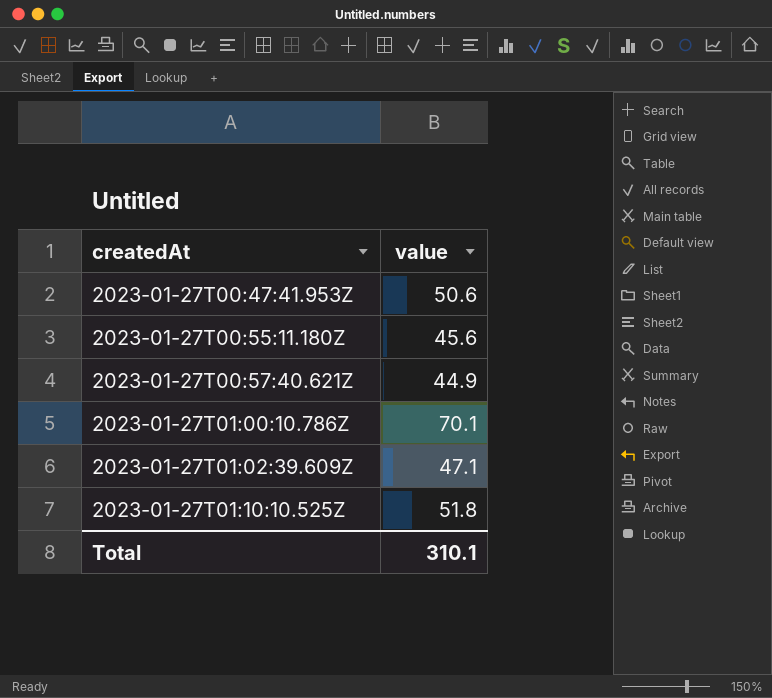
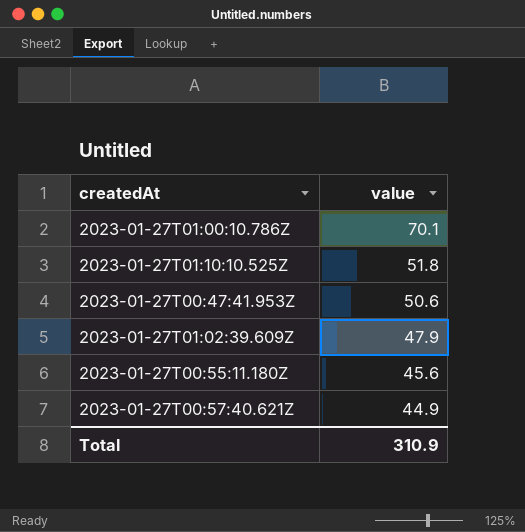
row order: createdAt ascending -> value descending
2023-01-27T01:02:39.609Z | value: 47.1 -> 47.9
Total | value: 310.1 -> 310.9

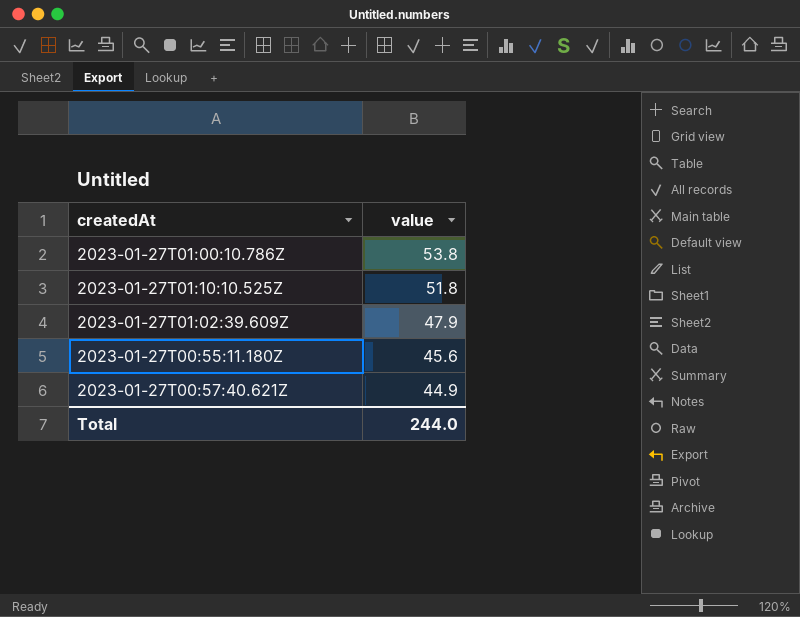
row 2023-01-27T00:47:41.953Z: 50.6 -> none
2023-01-27T01:00:10.786Z | value: 70.1 -> 53.8
Total | value: 310.9 -> 244.0

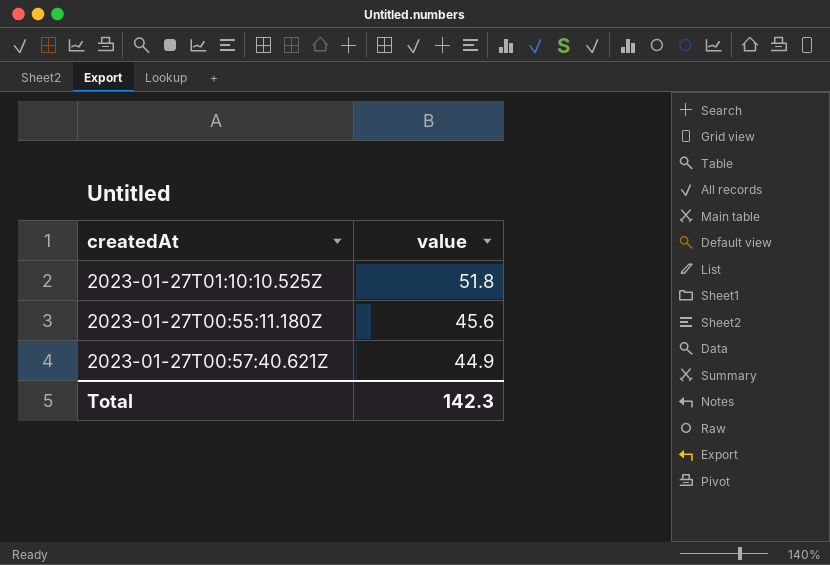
row 2023-01-27T01:00:10.786Z: 53.8 -> none
row 2023-01-27T01:02:39.609Z: 47.9 -> none
Total | value: 244.0 -> 142.3

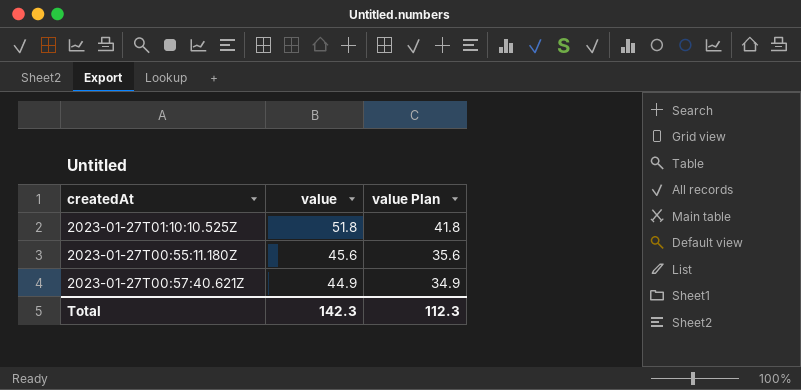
column value Plan | formula: none -> [value] - 10

